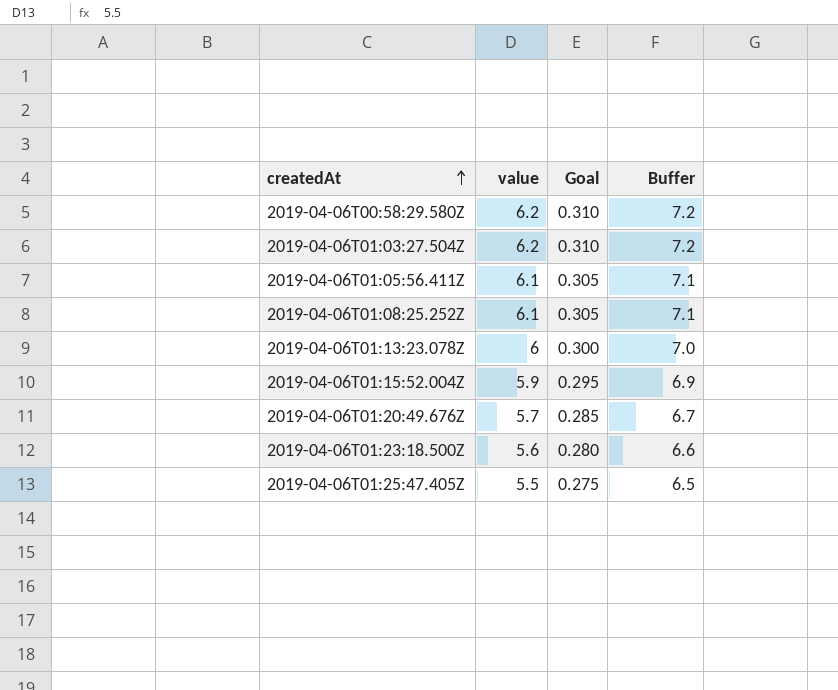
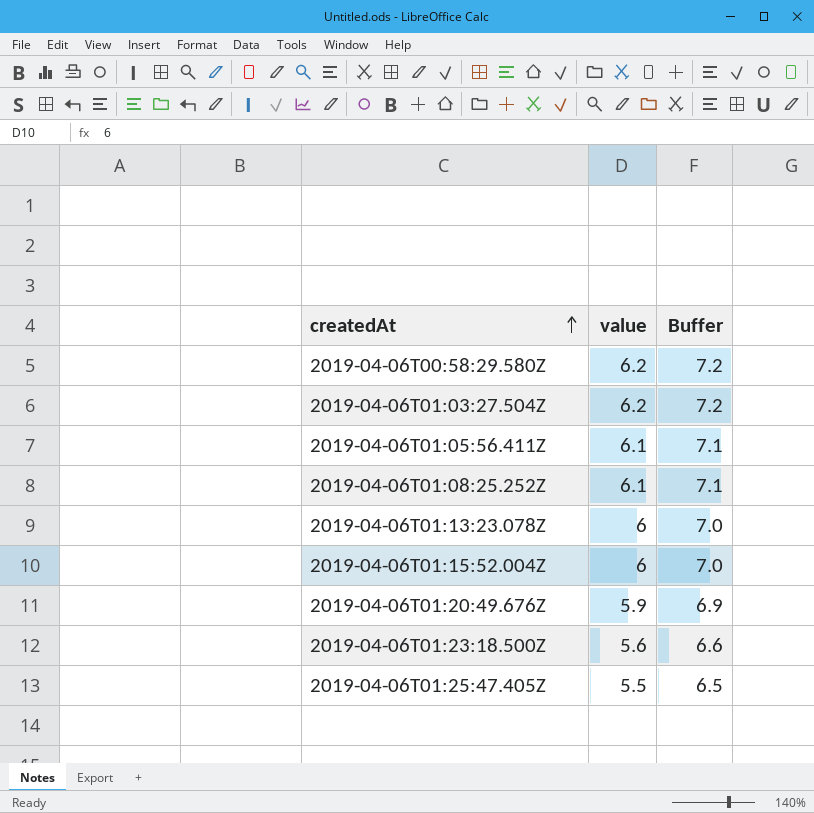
column Goal | formula: [value] * 0.05 -> none
2019-04-06T01:15:52.004Z | value: 5.9 -> 6
2019-04-06T01:15:52.004Z | Buffer: 6.9 -> 7.0
2019-04-06T01:20:49.676Z | value: 5.7 -> 5.9
2019-04-06T01:20:49.676Z | Buffer: 6.7 -> 6.9

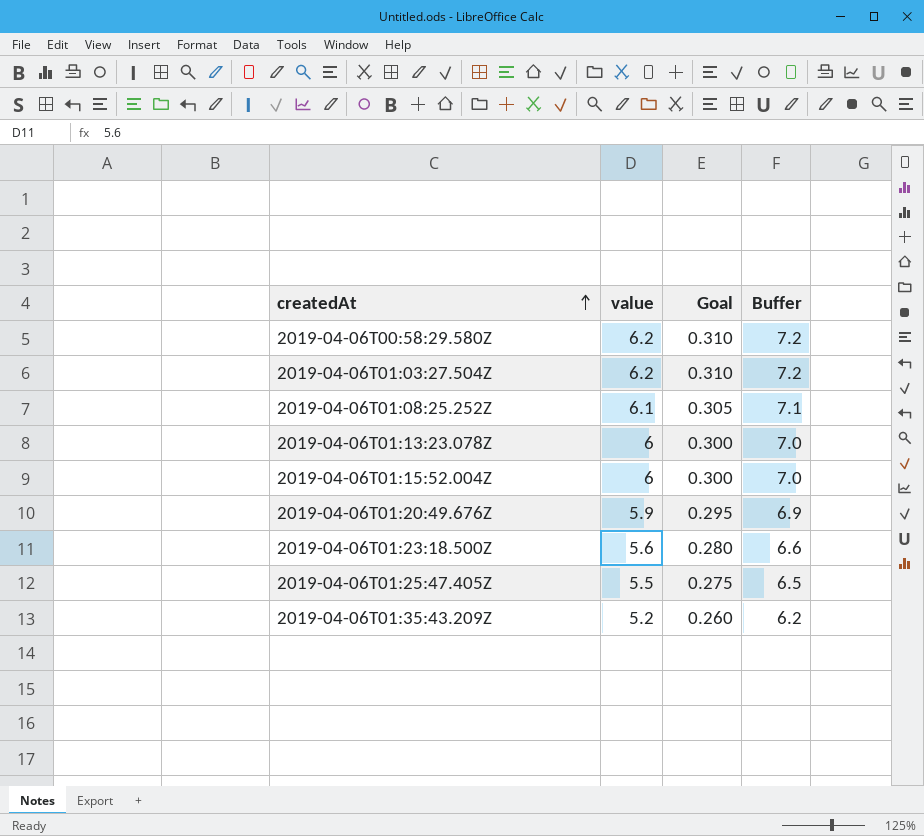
column Goal | formula: none -> [value] * 0.05
row 2019-04-06T01:05:56.411Z: 6.1 | 7.1 -> none
row 2019-04-06T01:35:43.209Z: none -> 5.2 | 0.260 | 6.2

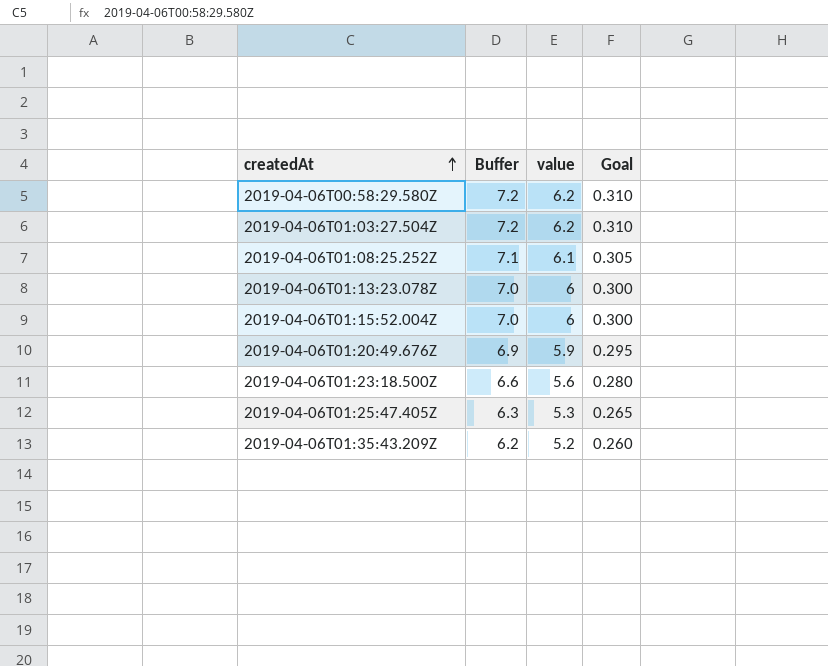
column Buffer | position: 4 -> 2
2019-04-06T01:25:47.405Z | Buffer: 6.5 -> 6.3
2019-04-06T01:25:47.405Z | value: 5.5 -> 5.3
2019-04-06T01:25:47.405Z | Goal: 0.275 -> 0.265

